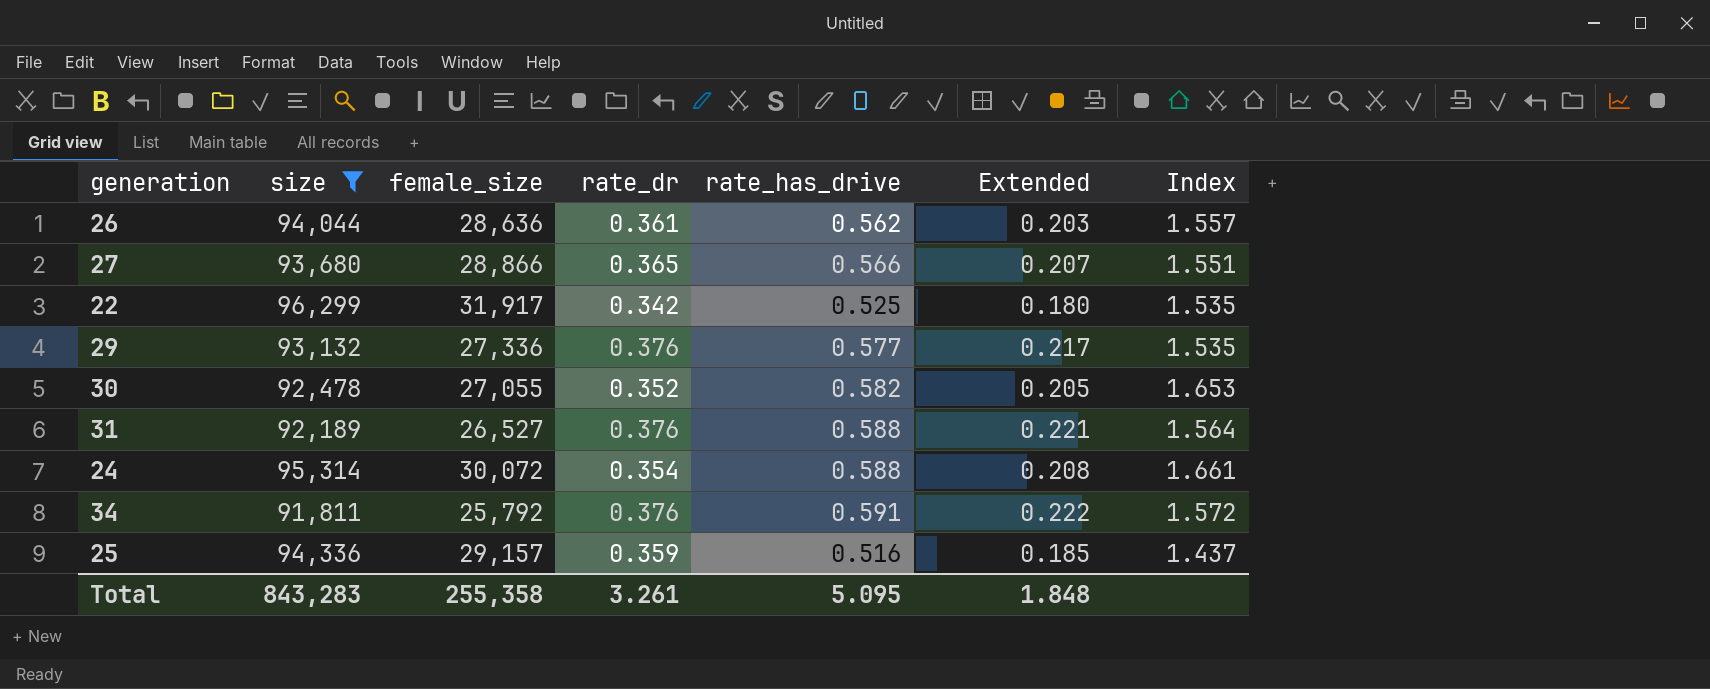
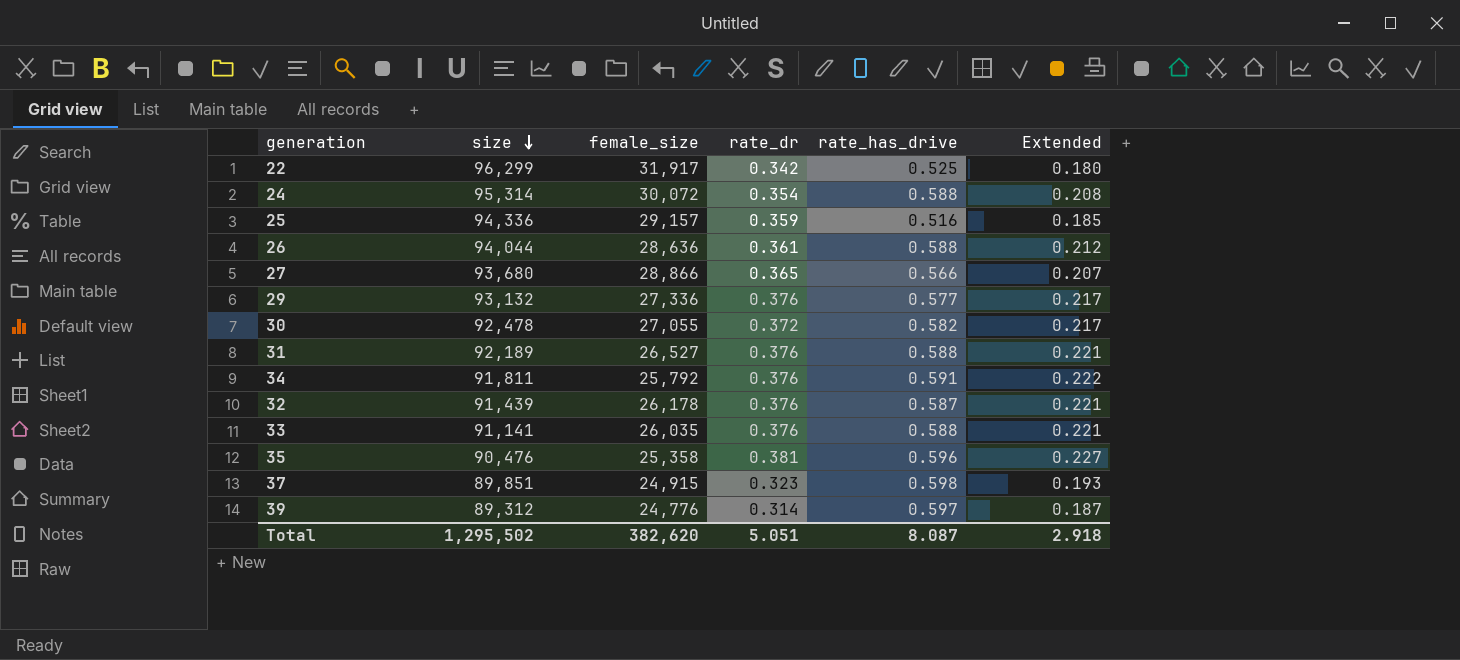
filter: size >= 91,811 -> none
row order: none -> size descending
column Index | formula: [rate_has_drive] / [rate_dr] -> none
26 | rate_has_drive: 0.562 -> 0.588
26 | Extended: 0.203 -> 0.212
30 | rate_dr: 0.352 -> 0.372
30 | Extended: 0.205 -> 0.217
Total | size: 843,283 -> 1,295,502
Total | female_size: 255,358 -> 382,620
Total | rate_dr: 3.261 -> 5.051
Total | rate_has_drive: 5.095 -> 8.087
Total | Extended: 1.848 -> 2.918

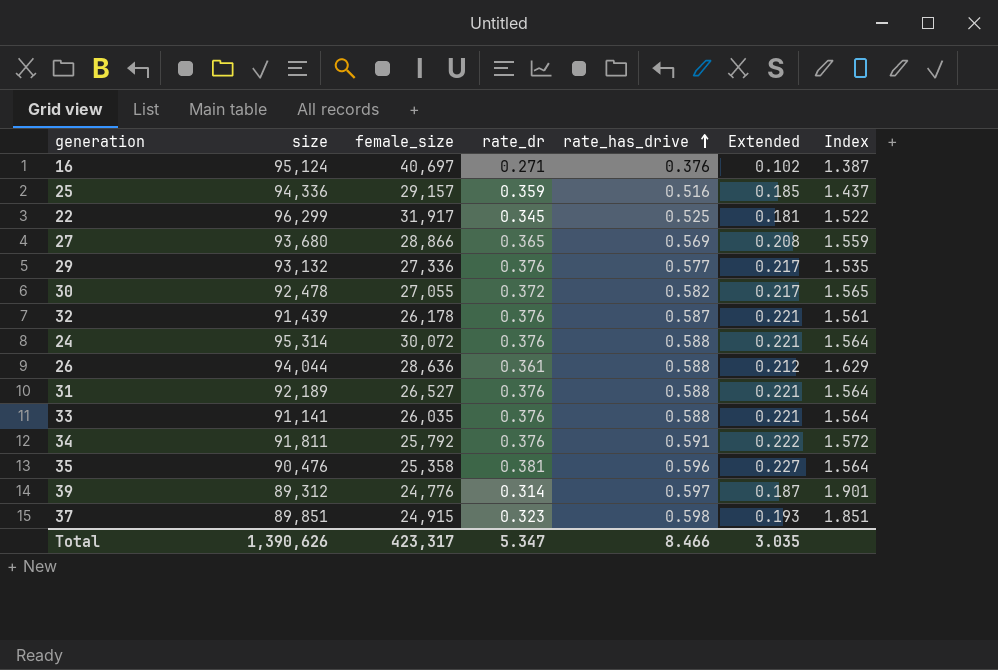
row order: size descending -> rate_has_drive ascending
column Index | formula: none -> [rate_has_drive] / [rate_dr]
row 16: none -> 95,124 | 40,697 | 0.271 | 0.376 | 0.102 | 1.387
22 | rate_dr: 0.342 -> 0.345
22 | Extended: 0.180 -> 0.181
27 | rate_has_drive: 0.566 -> 0.569
27 | Extended: 0.207 -> 0.208
24 | rate_dr: 0.354 -> 0.376
24 | Extended: 0.208 -> 0.221
Total | size: 1,295,502 -> 1,390,626
Total | female_size: 382,620 -> 423,317
Total | rate_dr: 5.051 -> 5.347
Total | rate_has_drive: 8.087 -> 8.466
Total | Extended: 2.918 -> 3.035

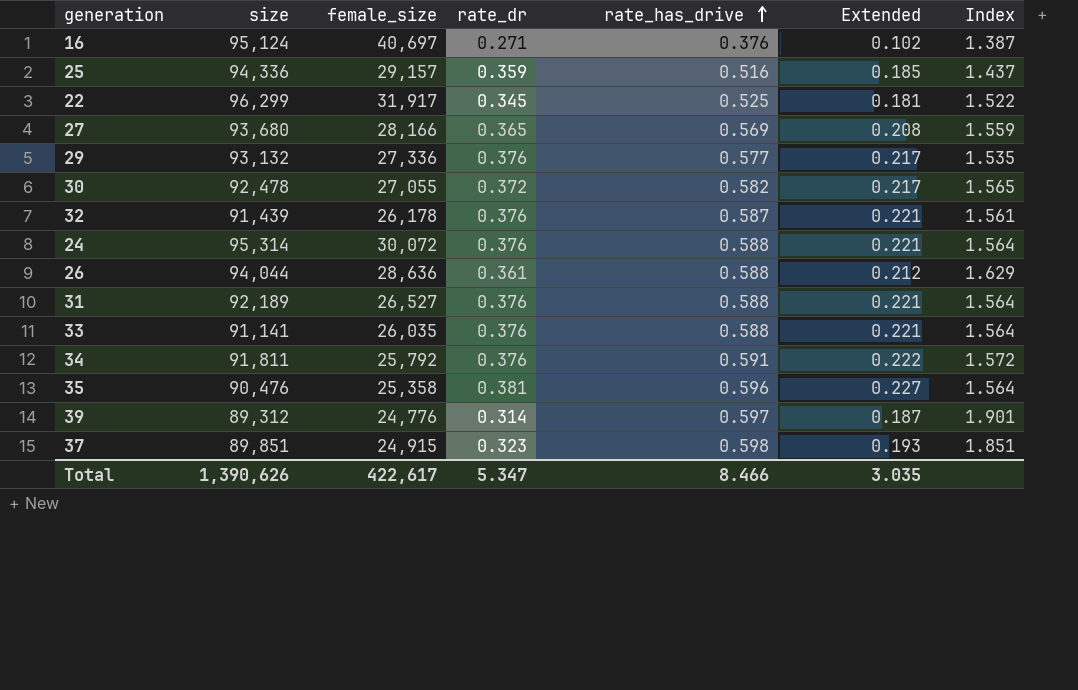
27 | female_size: 28,866 -> 28,166
Total | female_size: 423,317 -> 422,617

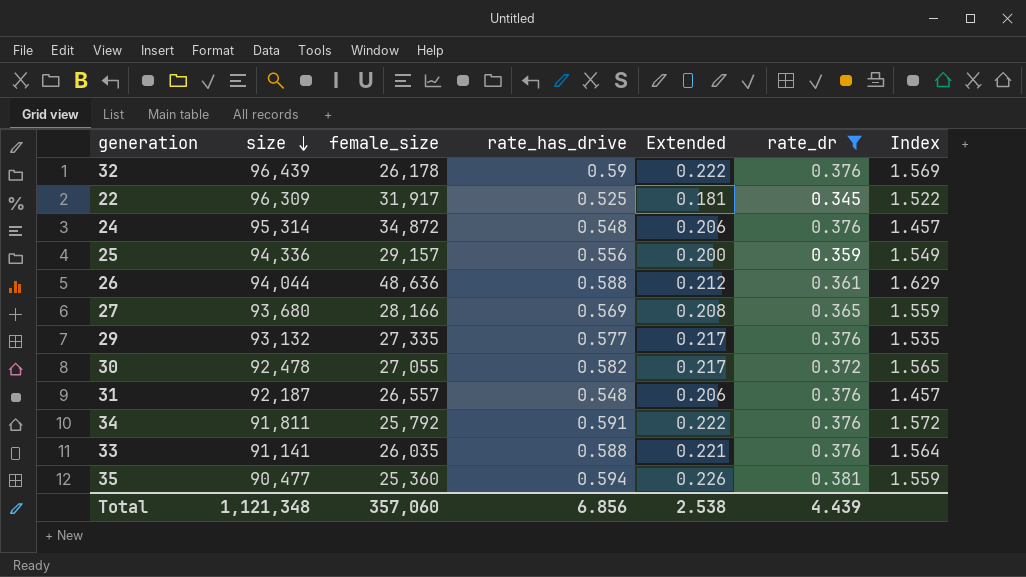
filter: none -> rate_dr >= 0.345
row order: rate_has_drive ascending -> size descending
column rate_dr | position: 4 -> 6
32 | size: 91,439 -> 96,439
32 | rate_has_drive: 0.587 -> 0.59
32 | Extended: 0.221 -> 0.222
32 | Index: 1.561 -> 1.569
22 | size: 96,299 -> 96,309
24 | female_size: 30,072 -> 34,872
24 | rate_has_drive: 0.588 -> 0.548
24 | Extended: 0.221 -> 0.206
24 | Index: 1.564 -> 1.457
25 | rate_has_drive: 0.516 -> 0.556
25 | Extended: 0.185 -> 0.200
25 | Index: 1.437 -> 1.549
26 | female_size: 28,636 -> 48,636
29 | female_size: 27,336 -> 27,335
31 | size: 92,189 -> 92,187
31 | female_size: 26,527 -> 26,557
31 | rate_has_drive: 0.588 -> 0.548
31 | Extended: 0.221 -> 0.206
31 | Index: 1.564 -> 1.457
35 | size: 90,476 -> 90,477
35 | female_size: 25,358 -> 25,360
35 | rate_has_drive: 0.596 -> 0.594
35 | Extended: 0.227 -> 0.226
35 | Index: 1.564 -> 1.559
Total | size: 1,390,626 -> 1,121,348
Total | female_size: 422,617 -> 357,060
Total | rate_has_drive: 8.466 -> 6.856
Total | Extended: 3.035 -> 2.538
Total | rate_dr: 5.347 -> 4.439

